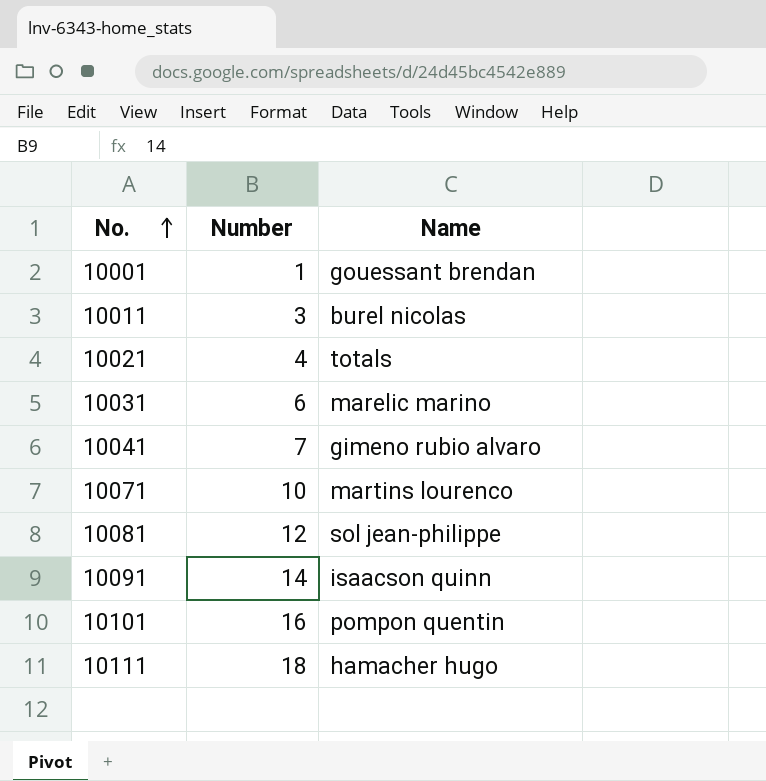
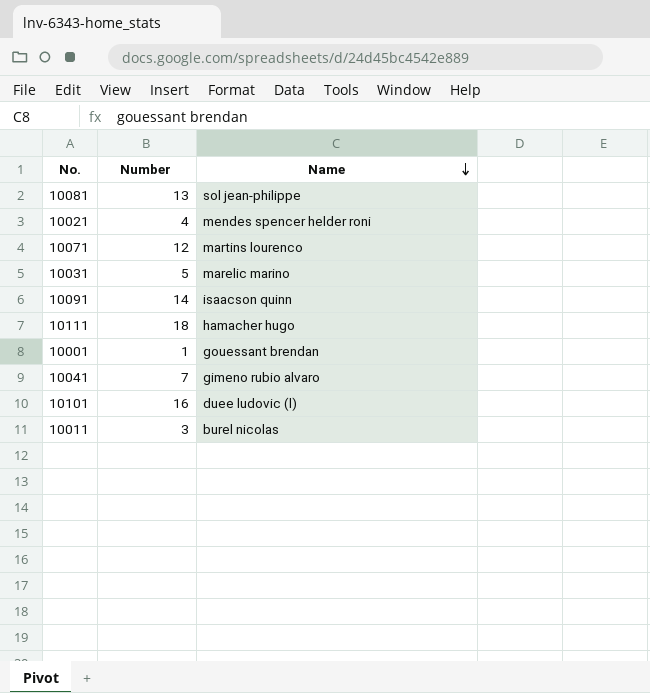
row order: No. ascending -> Name descending
10081 | Number: 12 -> 13
10021 | Name: totals -> mendes spencer helder roni
10071 | Number: 10 -> 12
10031 | Number: 6 -> 5
10101 | Name: pompon quentin -> duee ludovic (l)

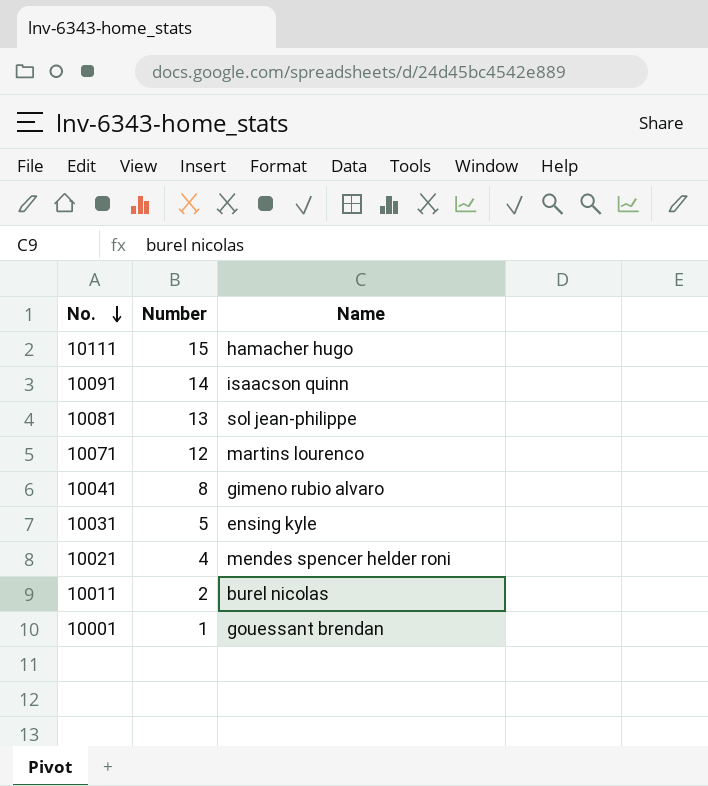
row order: Name descending -> No. descending
row 10101: 16 | duee ludovic (l) -> none
10111 | Number: 18 -> 15
10041 | Number: 7 -> 8
10031 | Name: marelic marino -> ensing kyle
10011 | Number: 3 -> 2

